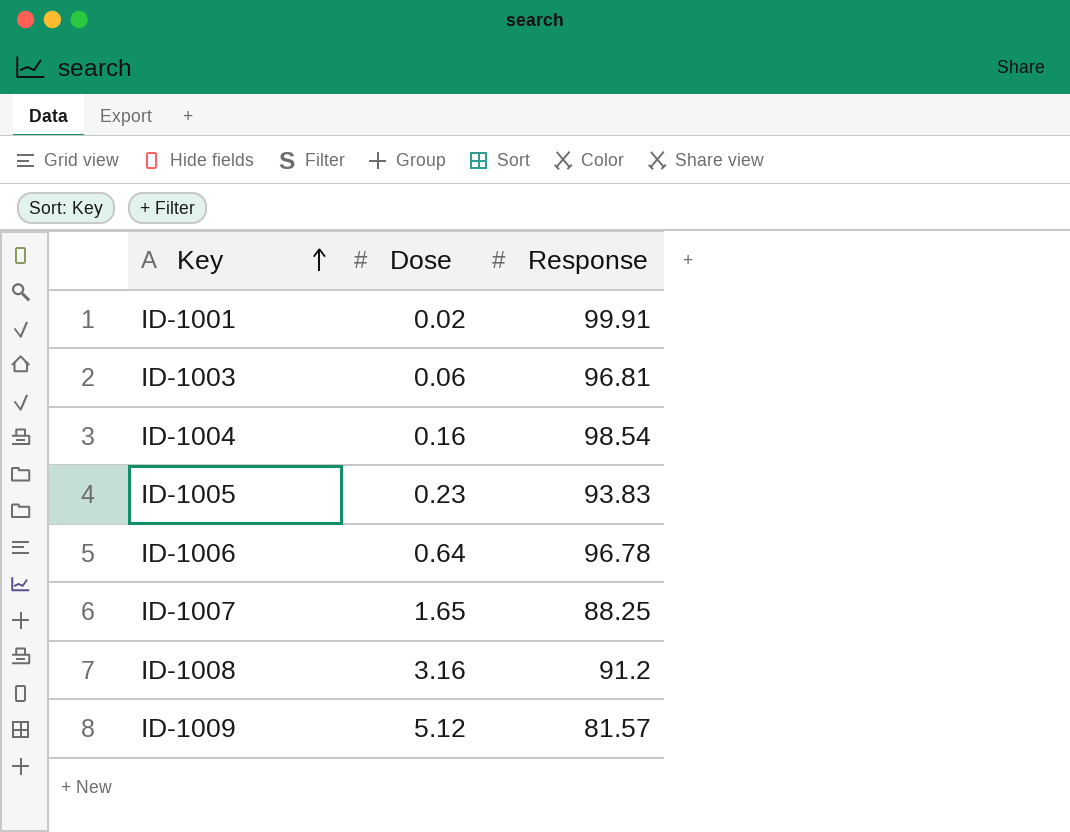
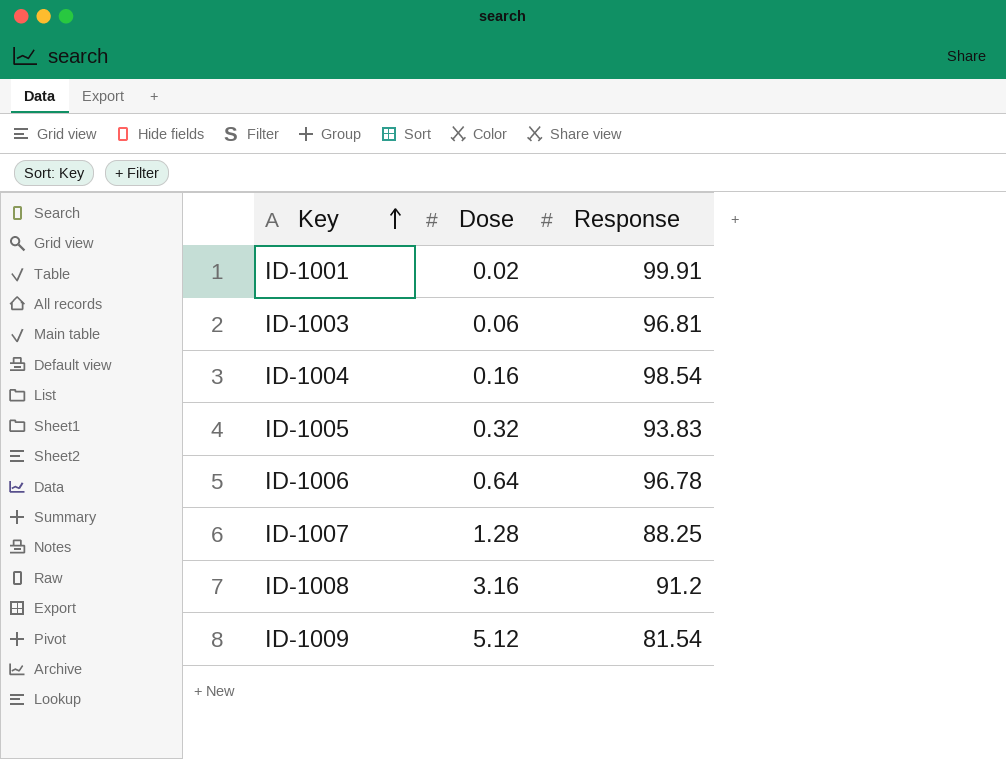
ID-1005 | Dose: 0.23 -> 0.32
ID-1007 | Dose: 1.65 -> 1.28
ID-1009 | Response: 81.57 -> 81.54

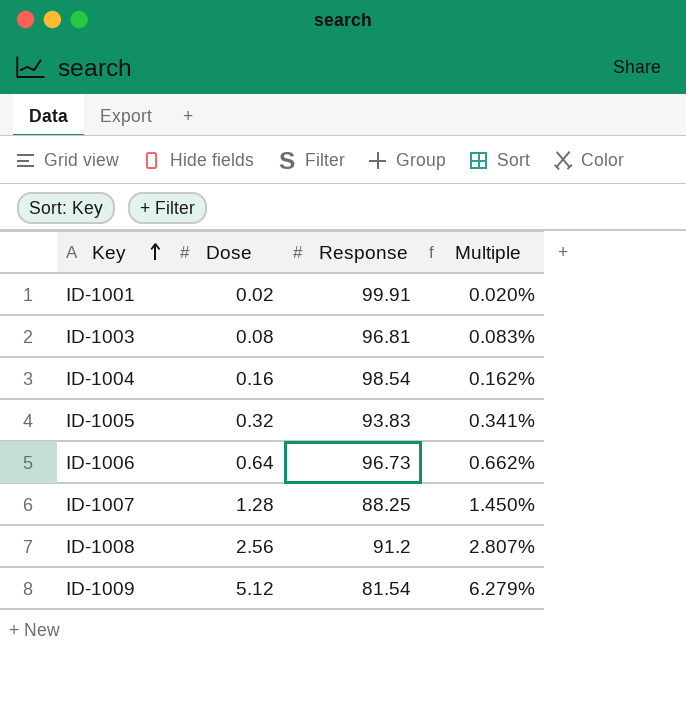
column Multiple | formula: none -> [Dose] / [Response]
ID-1003 | Dose: 0.06 -> 0.08
ID-1006 | Response: 96.78 -> 96.73
ID-1008 | Dose: 3.16 -> 2.56

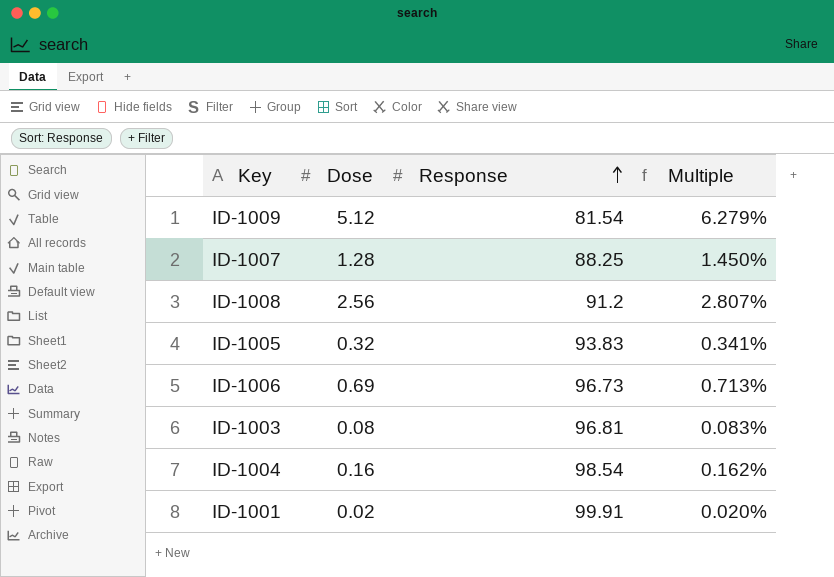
row order: Key ascending -> Response ascending
ID-1006 | Dose: 0.64 -> 0.69
ID-1006 | Multiple: 0.662% -> 0.713%

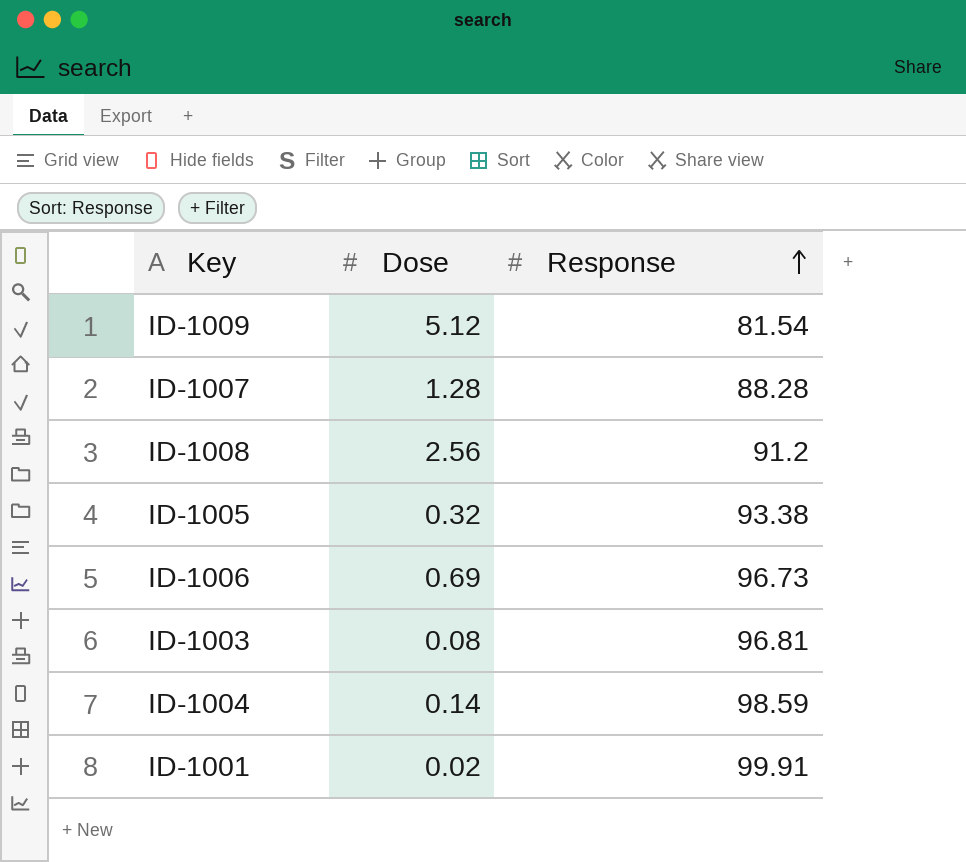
column Multiple | formula: [Dose] / [Response] -> none
ID-1007 | Response: 88.25 -> 88.28
ID-1005 | Response: 93.83 -> 93.38
ID-1004 | Dose: 0.16 -> 0.14
ID-1004 | Response: 98.54 -> 98.59

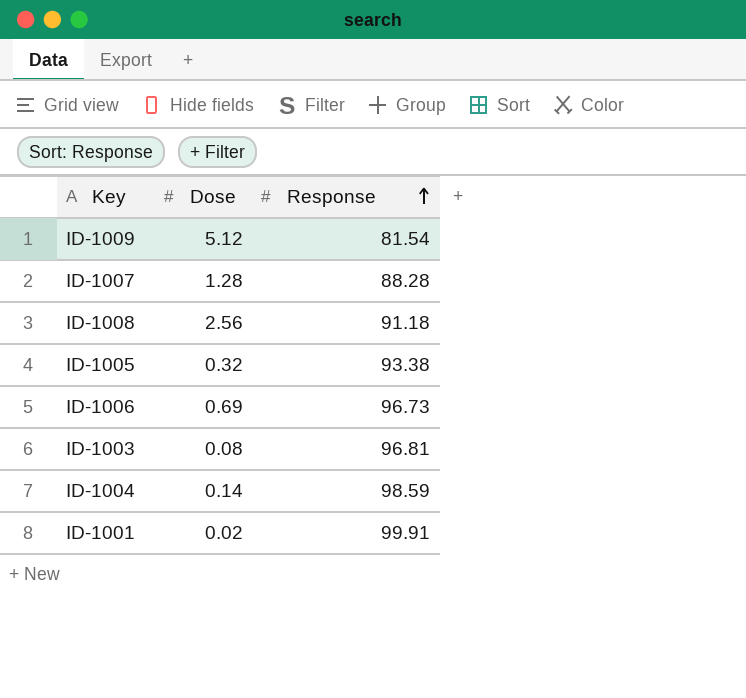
ID-1008 | Response: 91.2 -> 91.18

